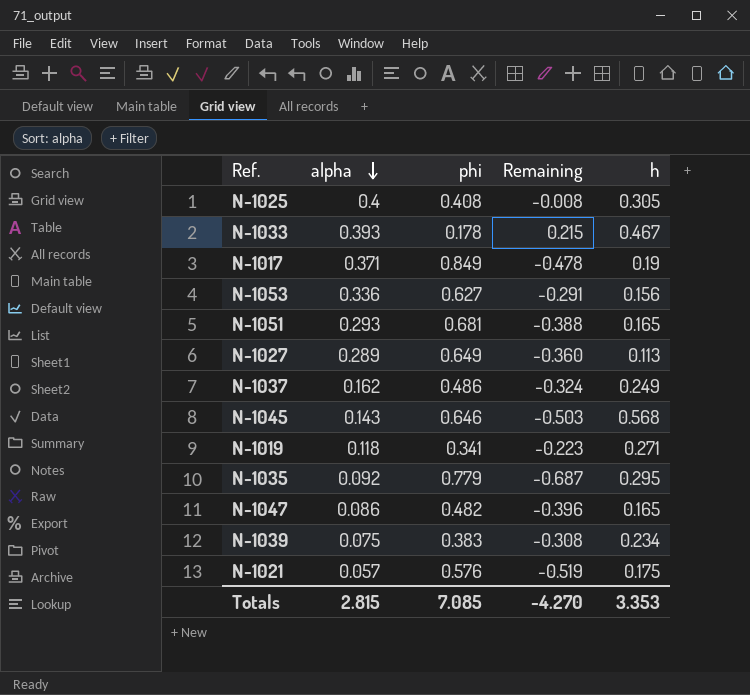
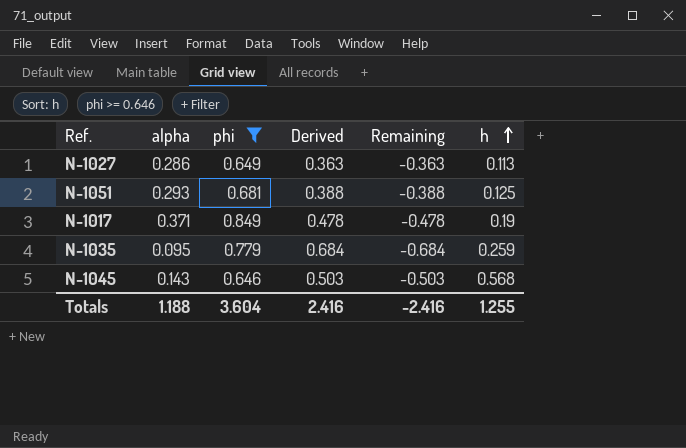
filter: none -> phi >= 0.646
row order: alpha descending -> h ascending
column Derived | formula: none -> [phi] - [alpha]
N-1027 | alpha: 0.289 -> 0.286
N-1027 | Remaining: -0.360 -> -0.363
N-1051 | h: 0.165 -> 0.125
N-1035 | alpha: 0.092 -> 0.095
N-1035 | Remaining: -0.687 -> -0.684
N-1035 | h: 0.295 -> 0.259
Totals | alpha: 2.815 -> 1.188
Totals | phi: 7.085 -> 3.604
Totals | Remaining: -4.270 -> -2.416
Totals | h: 3.353 -> 1.255

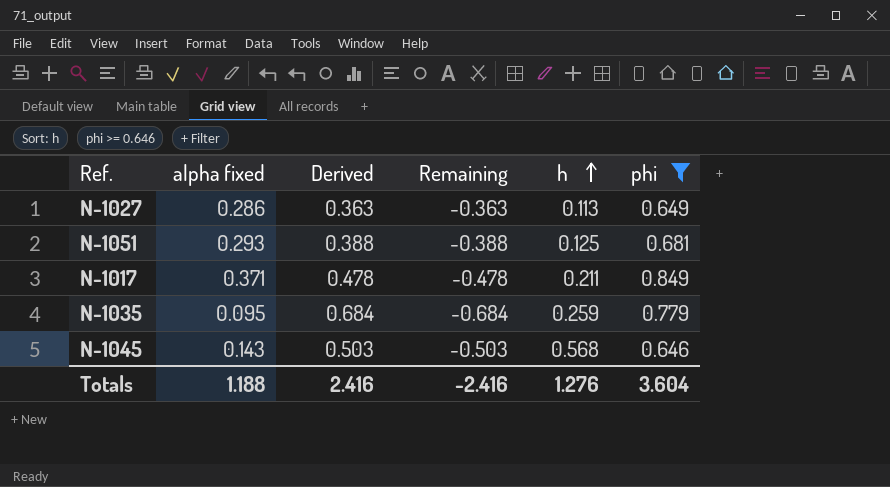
column name: alpha -> alpha fixed
column phi | position: 3 -> 6
N-1017 | h: 0.19 -> 0.211
Totals | h: 1.255 -> 1.276

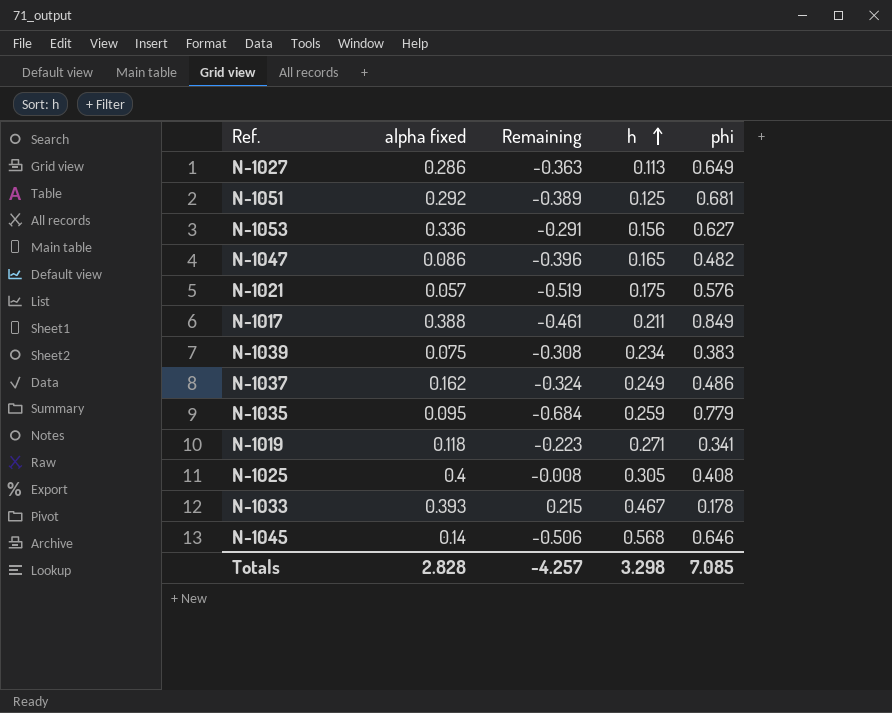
filter: phi >= 0.646 -> none
column Derived | formula: [phi] - [alpha fixed] -> none
N-1051 | alpha fixed: 0.293 -> 0.292
N-1051 | Remaining: -0.388 -> -0.389
N-1017 | alpha fixed: 0.371 -> 0.388
N-1017 | Remaining: -0.478 -> -0.461
N-1045 | alpha fixed: 0.143 -> 0.14
N-1045 | Remaining: -0.503 -> -0.506
Totals | alpha fixed: 1.188 -> 2.828
Totals | Remaining: -2.416 -> -4.257
Totals | h: 1.276 -> 3.298
Totals | phi: 3.604 -> 7.085

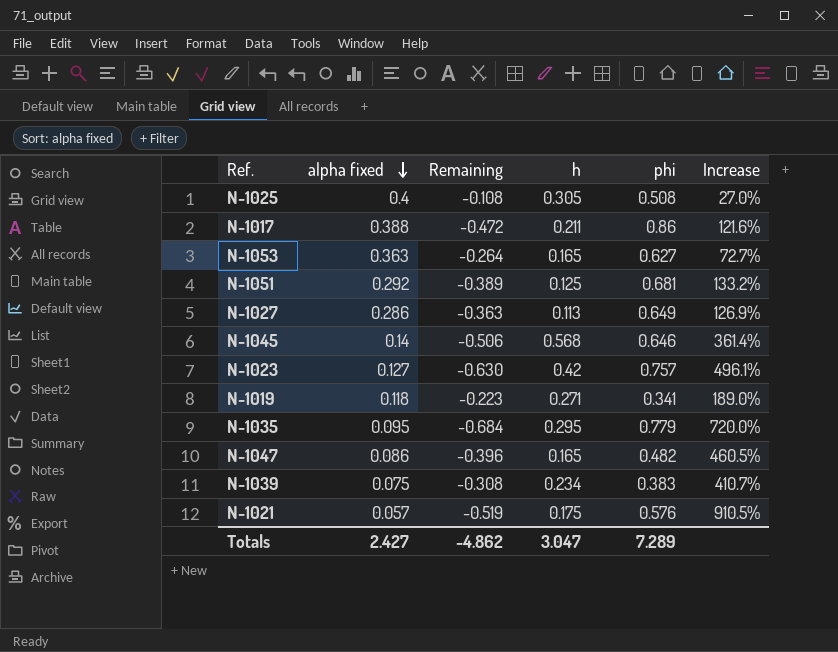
row order: h ascending -> alpha fixed descending
column Increase | formula: none -> ([phi] - [alpha fixed]) / [alpha fixed]
row N-1037: 0.162 | -0.324 | 0.249 | 0.486 -> none
row N-1033: 0.393 | 0.215 | 0.467 | 0.178 -> none
N-1025 | Remaining: -0.008 -> -0.108
N-1025 | phi: 0.408 -> 0.508
N-1017 | Remaining: -0.461 -> -0.472
N-1017 | phi: 0.849 -> 0.86
N-1053 | alpha fixed: 0.336 -> 0.363
N-1053 | Remaining: -0.291 -> -0.264
N-1053 | h: 0.156 -> 0.165
row N-1023: none -> 0.127 | -0.630 | 0.42 | 0.757 | 496.1%
N-1035 | h: 0.259 -> 0.295
Totals | alpha fixed: 2.828 -> 2.427
Totals | Remaining: -4.257 -> -4.862
Totals | h: 3.298 -> 3.047
Totals | phi: 7.085 -> 7.289

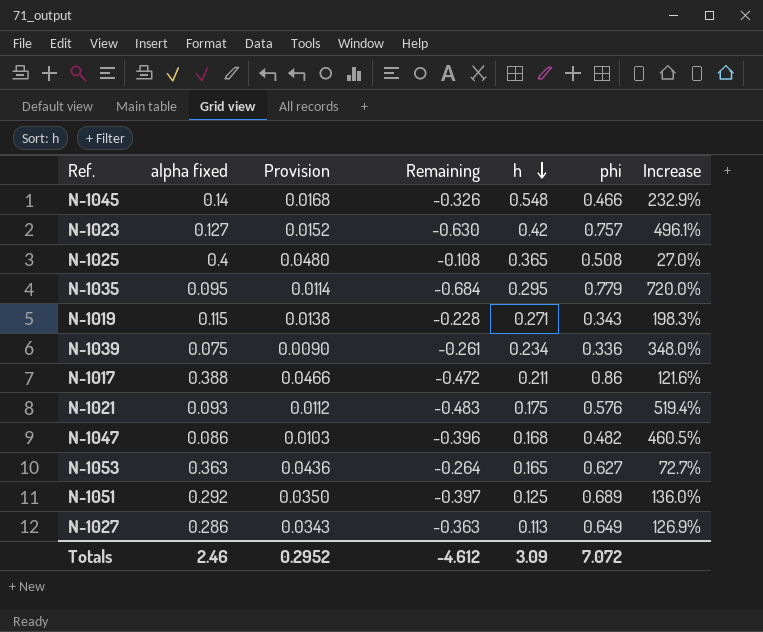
row order: alpha fixed descending -> h descending
column Provision | formula: none -> [alpha fixed] * 0.12
N-1045 | Remaining: -0.506 -> -0.326
N-1045 | h: 0.568 -> 0.548
N-1045 | phi: 0.646 -> 0.466
N-1045 | Increase: 361.4% -> 232.9%
N-1025 | h: 0.305 -> 0.365
N-1019 | alpha fixed: 0.118 -> 0.115
N-1019 | Remaining: -0.223 -> -0.228
N-1019 | phi: 0.341 -> 0.343
N-1019 | Increase: 189.0% -> 198.3%
N-1039 | Remaining: -0.308 -> -0.261
N-1039 | phi: 0.383 -> 0.336
N-1039 | Increase: 410.7% -> 348.0%
N-1021 | alpha fixed: 0.057 -> 0.093
N-1021 | Remaining: -0.519 -> -0.483
N-1021 | Increase: 910.5% -> 519.4%
N-1047 | h: 0.165 -> 0.168
N-1051 | Remaining: -0.389 -> -0.397
N-1051 | phi: 0.681 -> 0.689
N-1051 | Increase: 133.2% -> 136.0%
Totals | alpha fixed: 2.427 -> 2.46
Totals | Remaining: -4.862 -> -4.612
Totals | h: 3.047 -> 3.09
Totals | phi: 7.289 -> 7.072

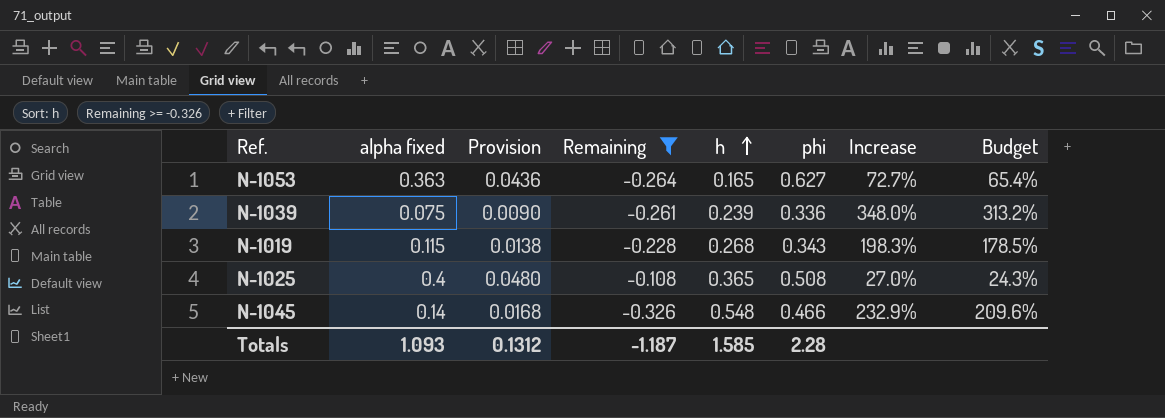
filter: none -> Remaining >= -0.326
row order: h descending -> h ascending
column Budget | formula: none -> [Increase] * 0.9
N-1039 | h: 0.234 -> 0.239
N-1019 | h: 0.271 -> 0.268
Totals | alpha fixed: 2.46 -> 1.093
Totals | Provision: 0.2952 -> 0.1312
Totals | Remaining: -4.612 -> -1.187
Totals | h: 3.09 -> 1.585
Totals | phi: 7.072 -> 2.28

